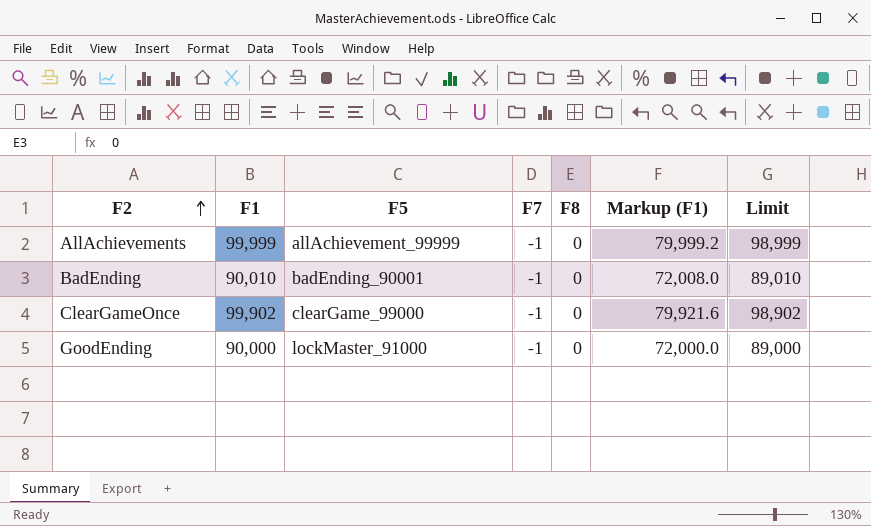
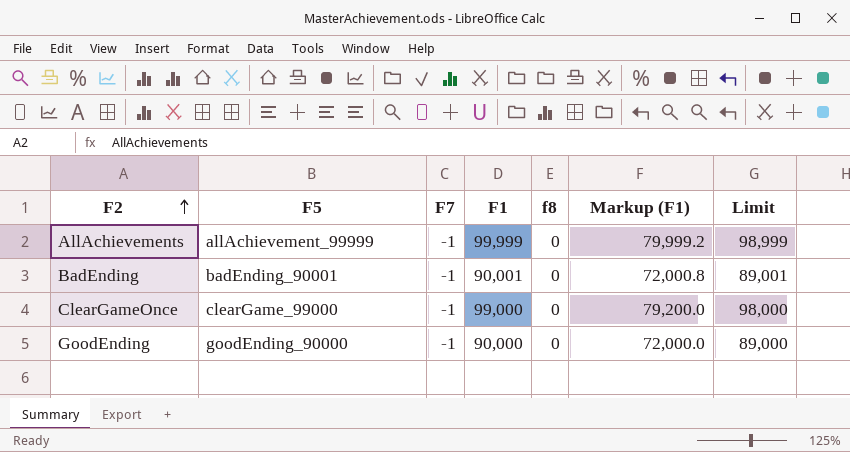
column F1 | position: 2 -> 4
column name: F8 -> f8
BadEnding | F1: 90,010 -> 90,001
BadEnding | Markup (F1): 72,008.0 -> 72,000.8
BadEnding | Limit: 89,010 -> 89,001
ClearGameOnce | F1: 99,902 -> 99,000
ClearGameOnce | Markup (F1): 79,921.6 -> 79,200.0
ClearGameOnce | Limit: 98,902 -> 98,000
GoodEnding | F5: lockMaster_91000 -> goodEnding_90000

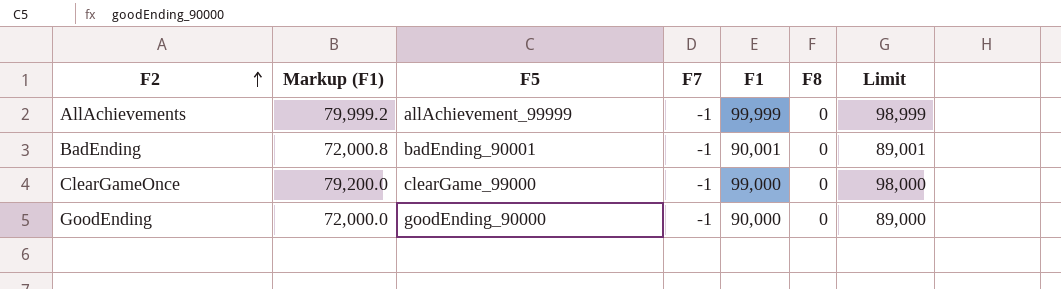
column Markup (F1) | position: 6 -> 2
column name: f8 -> F8

